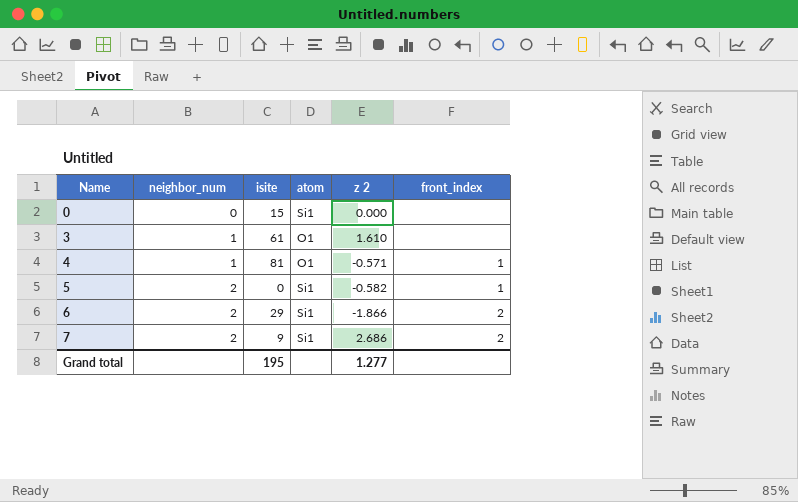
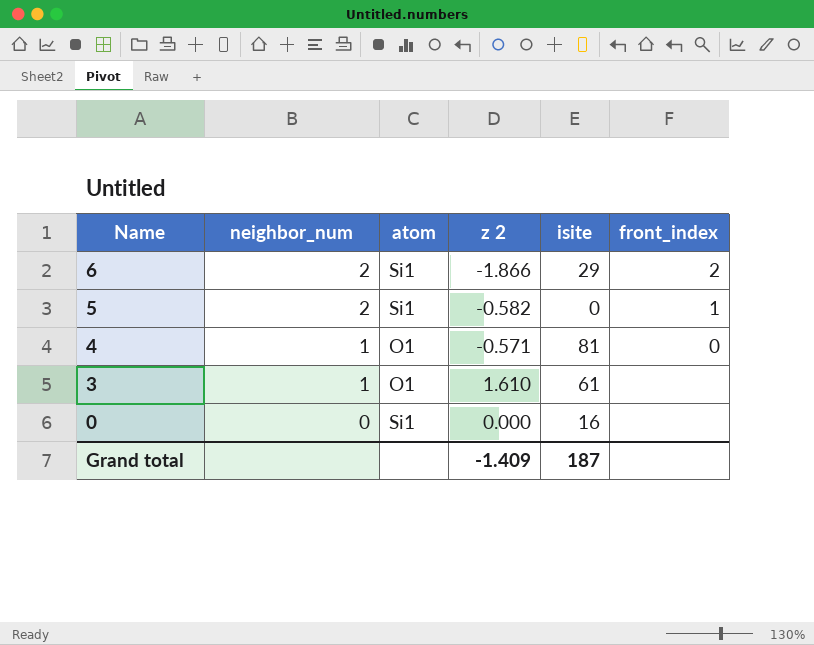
row order: Name ascending -> Name descending
column isite | position: 3 -> 5
row 7: 2 | 9 | Si1 | 2.686 | 2 -> none
4 | front_index: 1 -> 0
0 | isite: 15 -> 16
Grand total | z 2: 1.277 -> -1.409
Grand total | isite: 195 -> 187

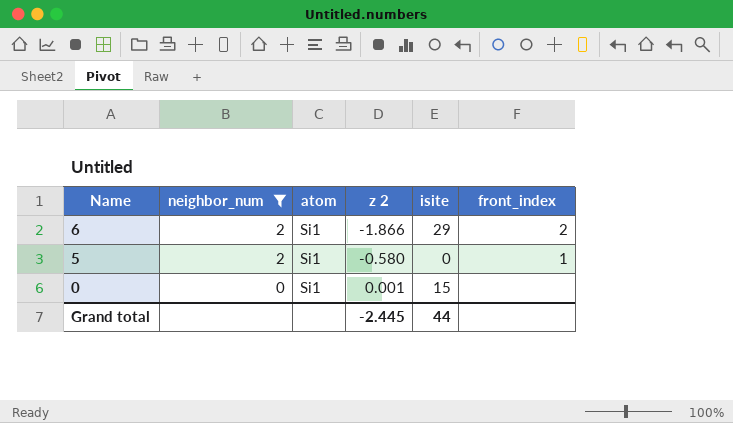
filter: none -> neighbor_num != 1
5 | z 2: -0.582 -> -0.580
0 | z 2: 0.000 -> 0.001
0 | isite: 16 -> 15
Grand total | z 2: -1.409 -> -2.445
Grand total | isite: 187 -> 44

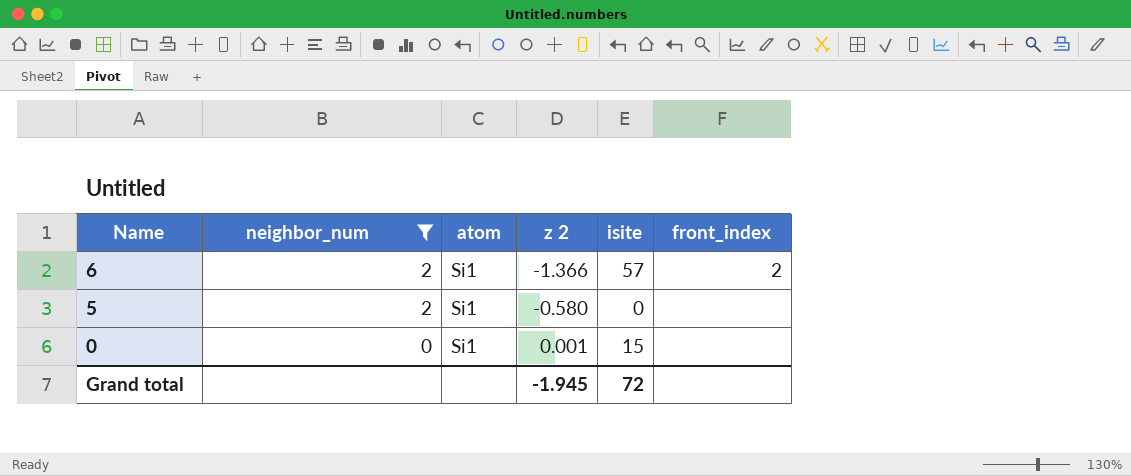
6 | z 2: -1.866 -> -1.366
6 | isite: 29 -> 57
5 | front_index: 1 -> none
Grand total | z 2: -2.445 -> -1.945
Grand total | isite: 44 -> 72

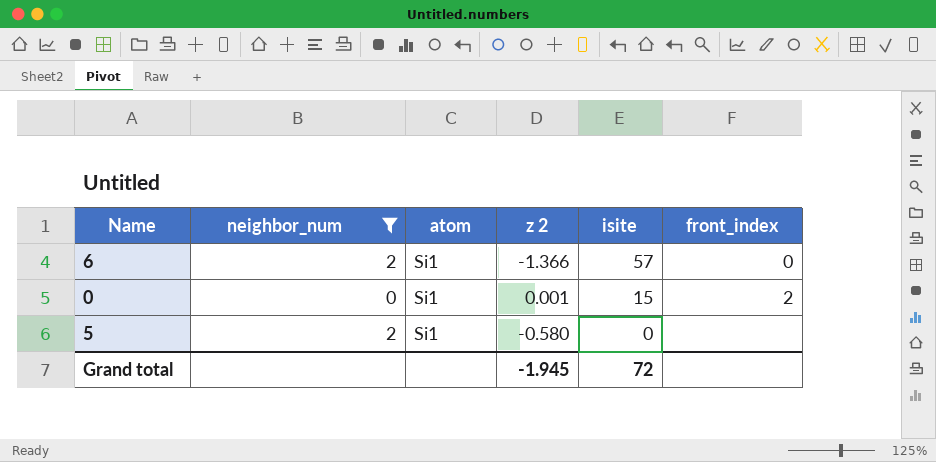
row order: Name descending -> isite descending
6 | front_index: 2 -> 0
0 | front_index: none -> 2

